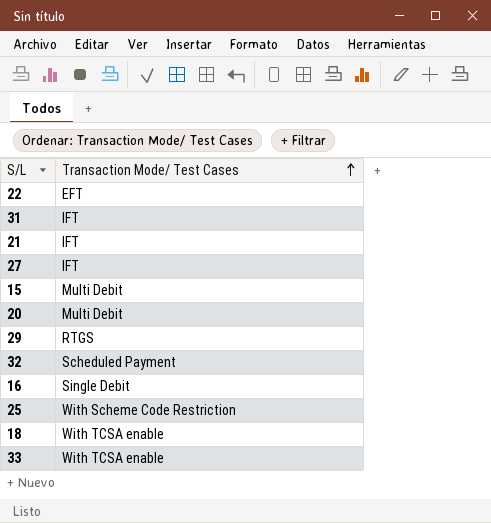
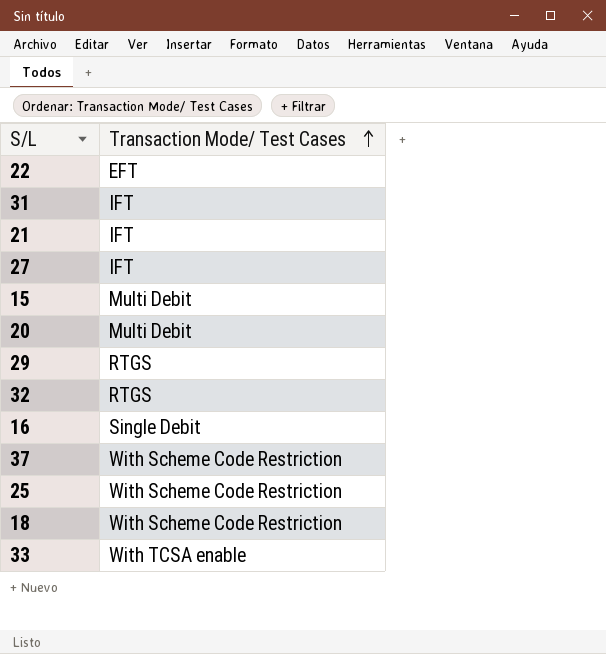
32 | Transaction Mode/ Test Cases: Scheduled Payment -> RTGS
row 37: none -> With Scheme Code Restriction
18 | Transaction Mode/ Test Cases: With TCSA enable -> With Scheme Code Restriction

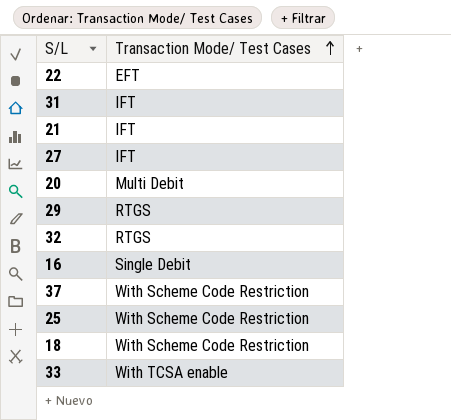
row 15: Multi Debit -> none

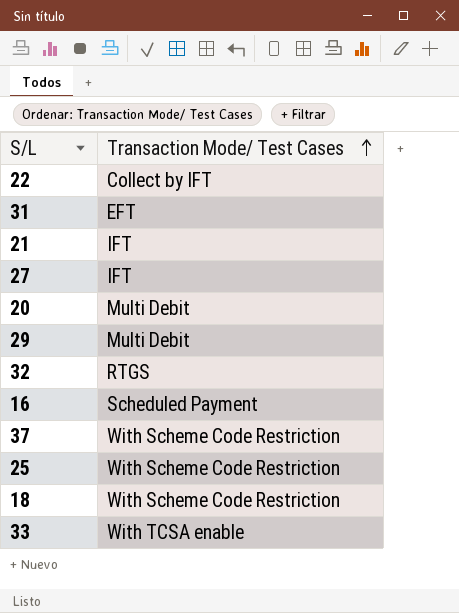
22 | Transaction Mode/ Test Cases: EFT -> Collect by IFT
31 | Transaction Mode/ Test Cases: IFT -> EFT
29 | Transaction Mode/ Test Cases: RTGS -> Multi Debit
16 | Transaction Mode/ Test Cases: Single Debit -> Scheduled Payment

